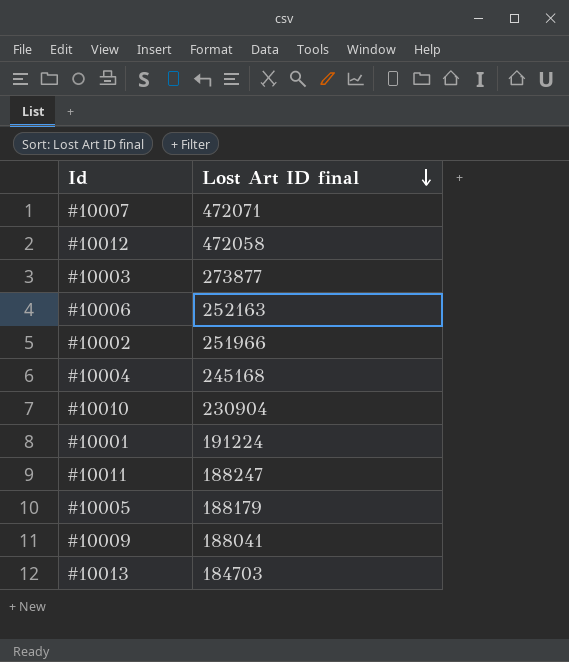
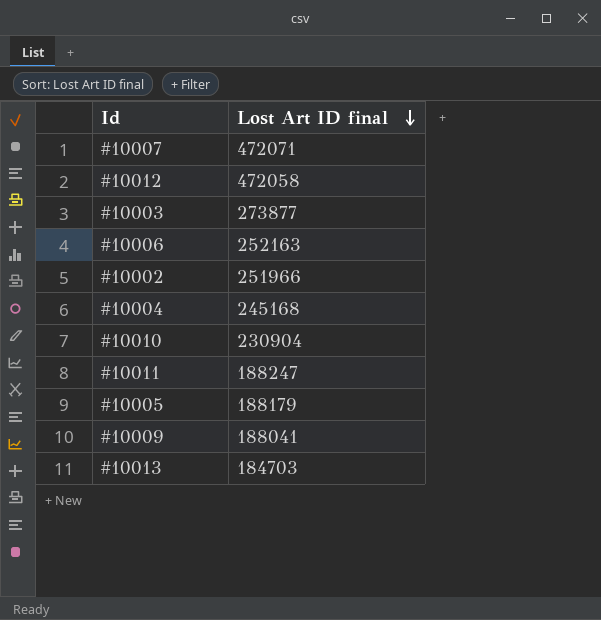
row #10001: 191224 -> none

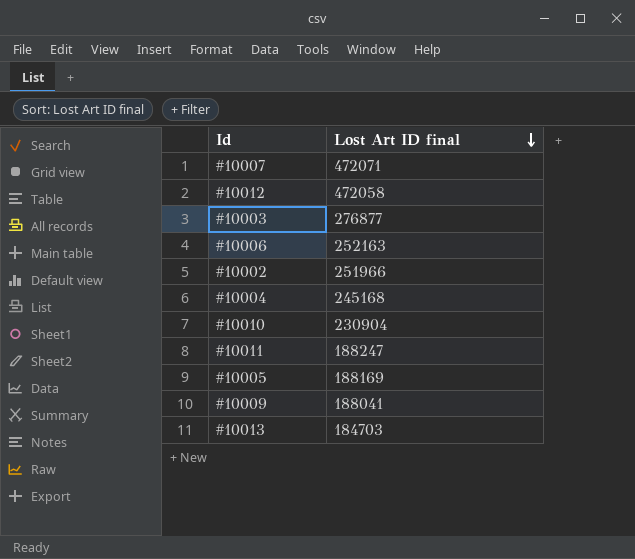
#10003 | Lost Art ID final: 273877 -> 276877
#10005 | Lost Art ID final: 188179 -> 188169

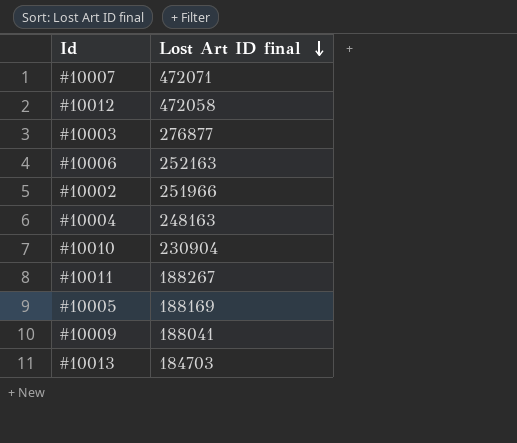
#10004 | Lost Art ID final: 245168 -> 248163
#10011 | Lost Art ID final: 188247 -> 188267

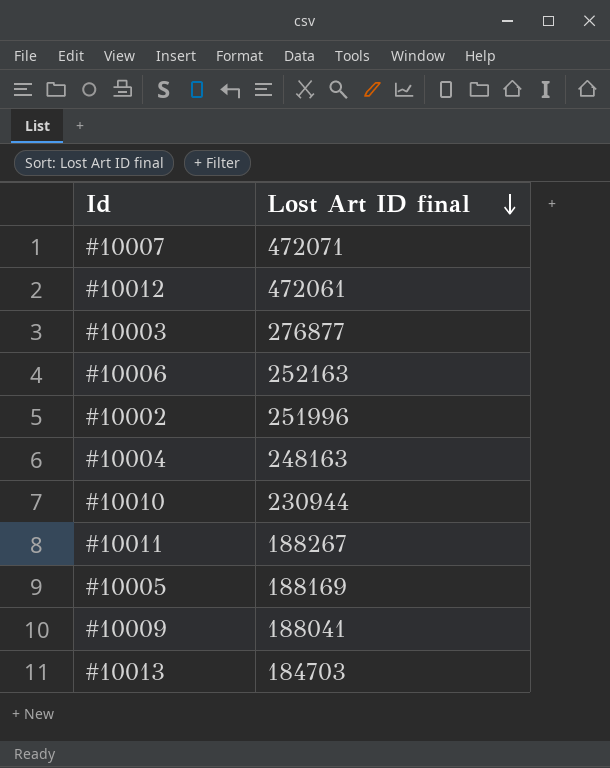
#10012 | Lost Art ID final: 472058 -> 472061
#10002 | Lost Art ID final: 251966 -> 251996
#10010 | Lost Art ID final: 230904 -> 230944

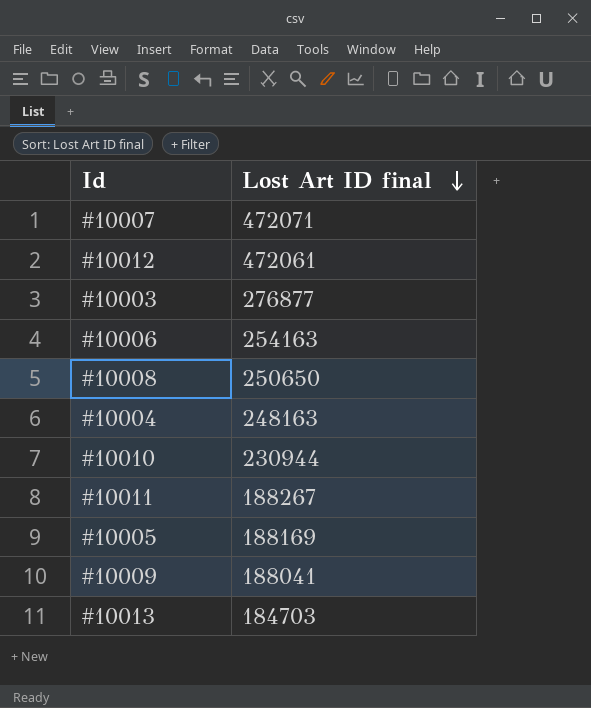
row #10002: 251996 -> none
#10006 | Lost Art ID final: 252163 -> 254163
row #10008: none -> 250650

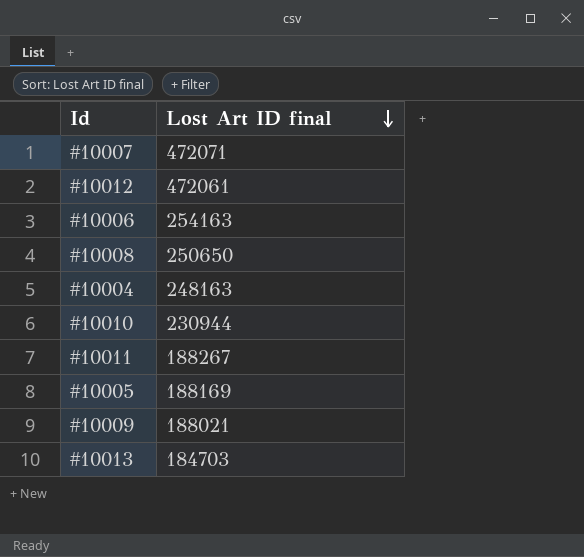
row #10003: 276877 -> none
#10009 | Lost Art ID final: 188041 -> 188021

